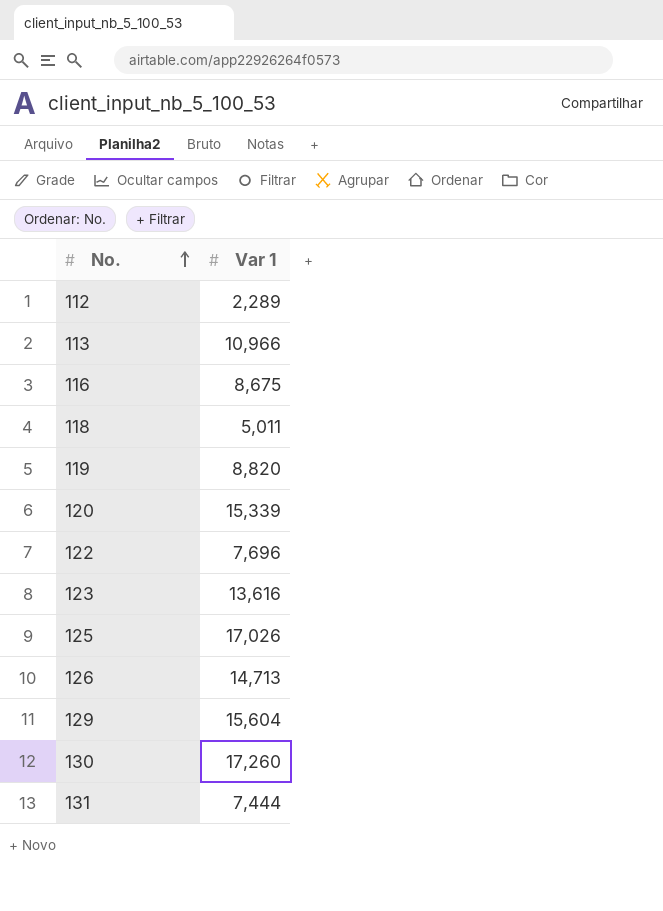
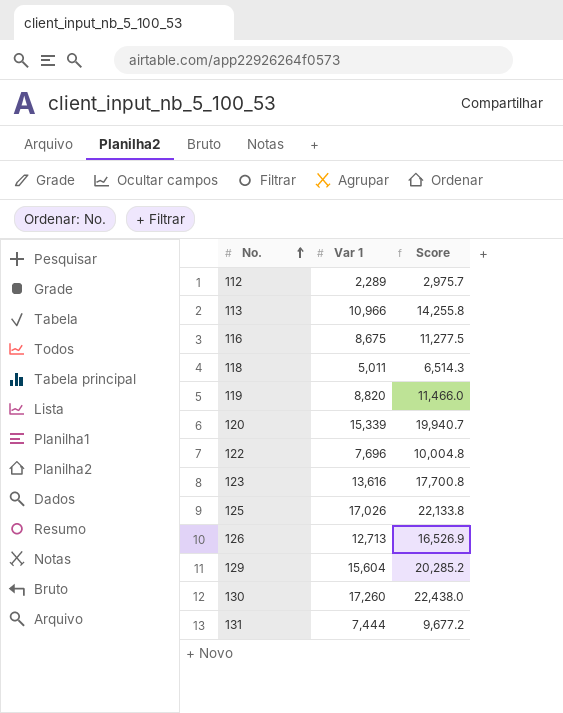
column Score | formula: none -> [Var 1] * 1.3
126 | Var 1: 14,713 -> 12,713

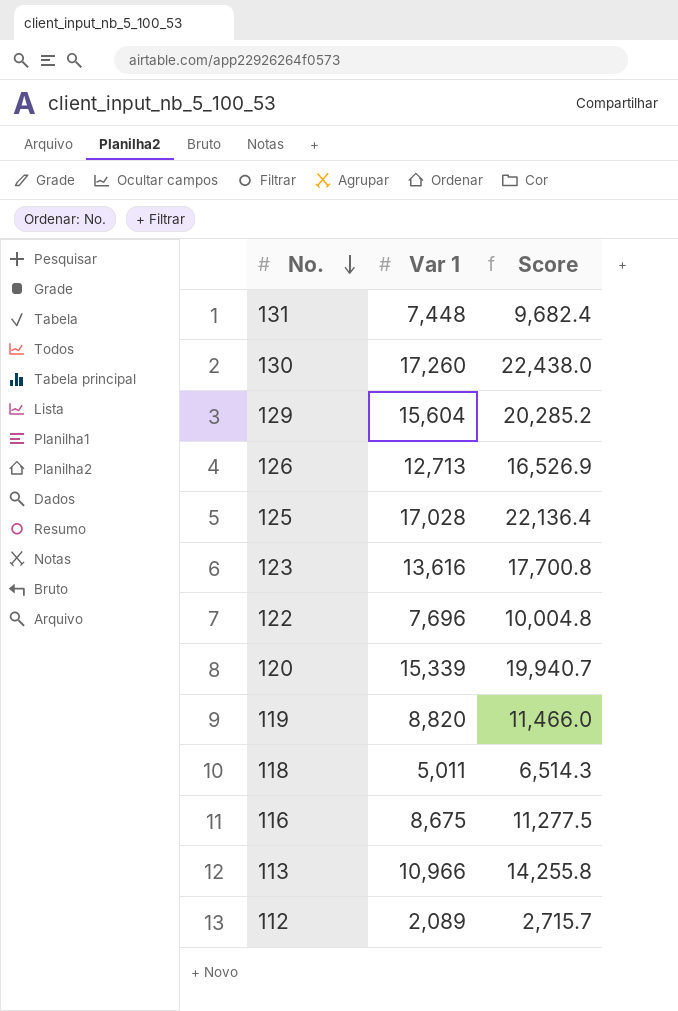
row order: No. ascending -> No. descending
131 | Var 1: 7,444 -> 7,448
131 | Score: 9,677.2 -> 9,682.4
125 | Var 1: 17,026 -> 17,028
125 | Score: 22,133.8 -> 22,136.4
112 | Var 1: 2,289 -> 2,089
112 | Score: 2,975.7 -> 2,715.7

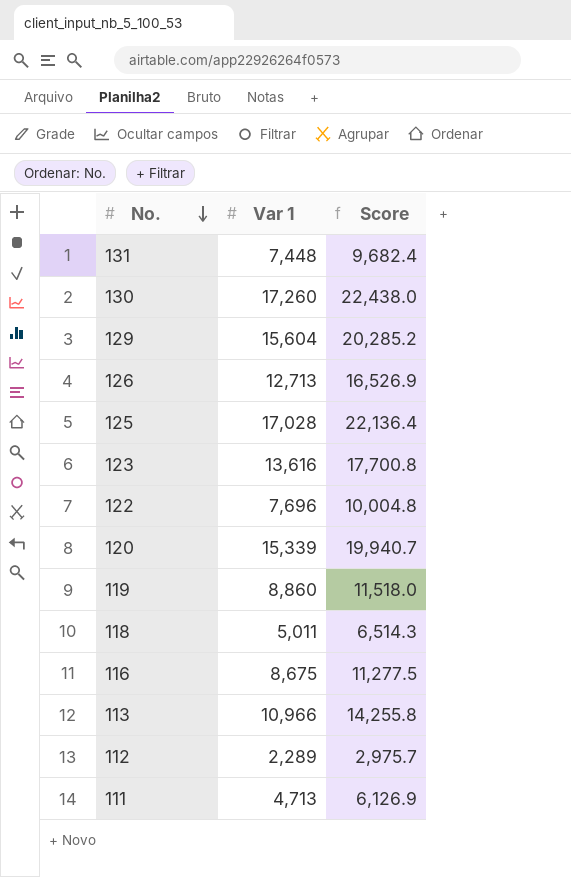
119 | Var 1: 8,820 -> 8,860
119 | Score: 11,466.0 -> 11,518.0
112 | Var 1: 2,089 -> 2,289
112 | Score: 2,715.7 -> 2,975.7
row 111: none -> 4,713 | 6,126.9

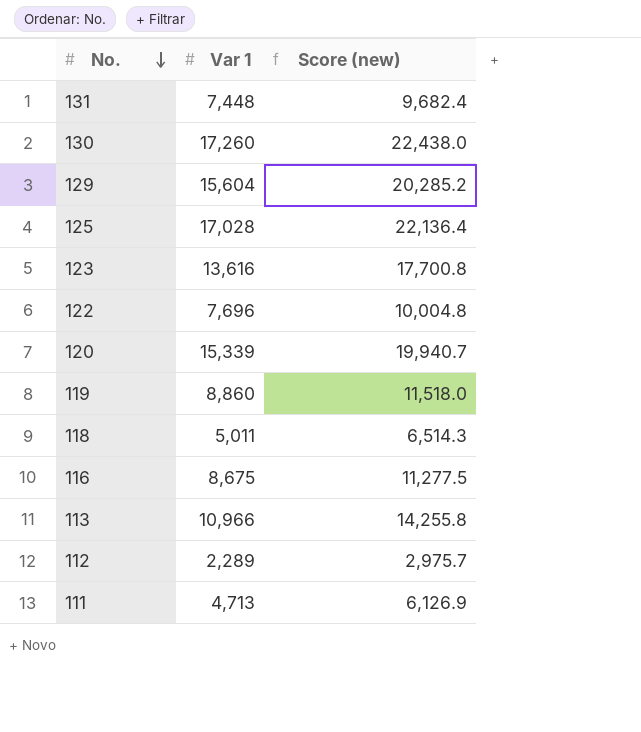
column name: Score -> Score (new)
row 126: 12,713 | 16,526.9 -> none

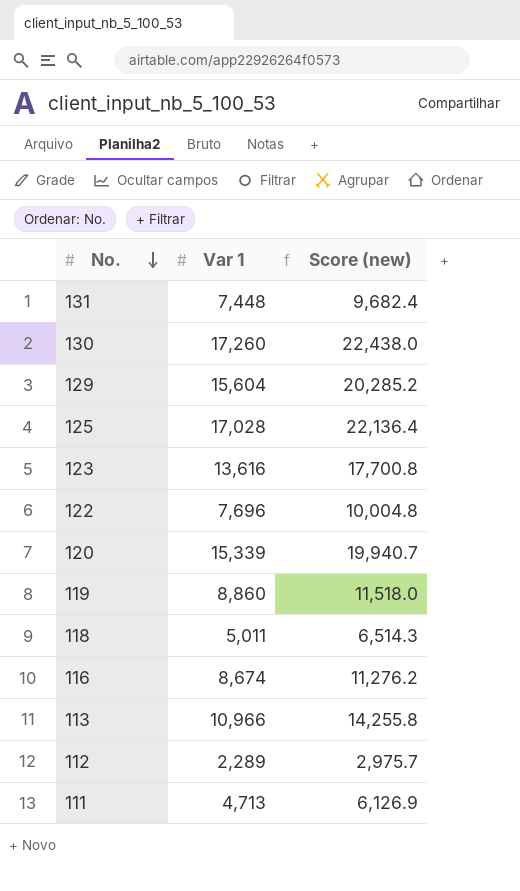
116 | Var 1: 8,675 -> 8,674
116 | Score (new): 11,277.5 -> 11,276.2

